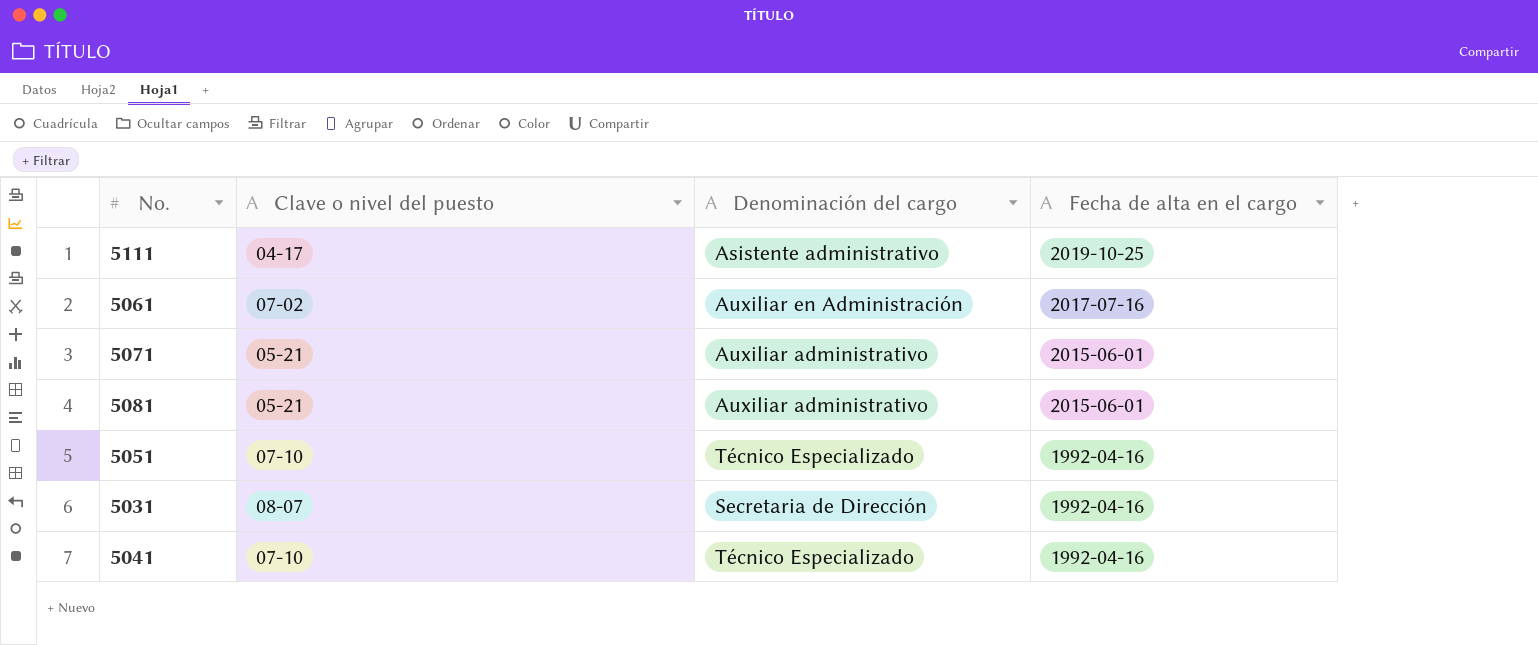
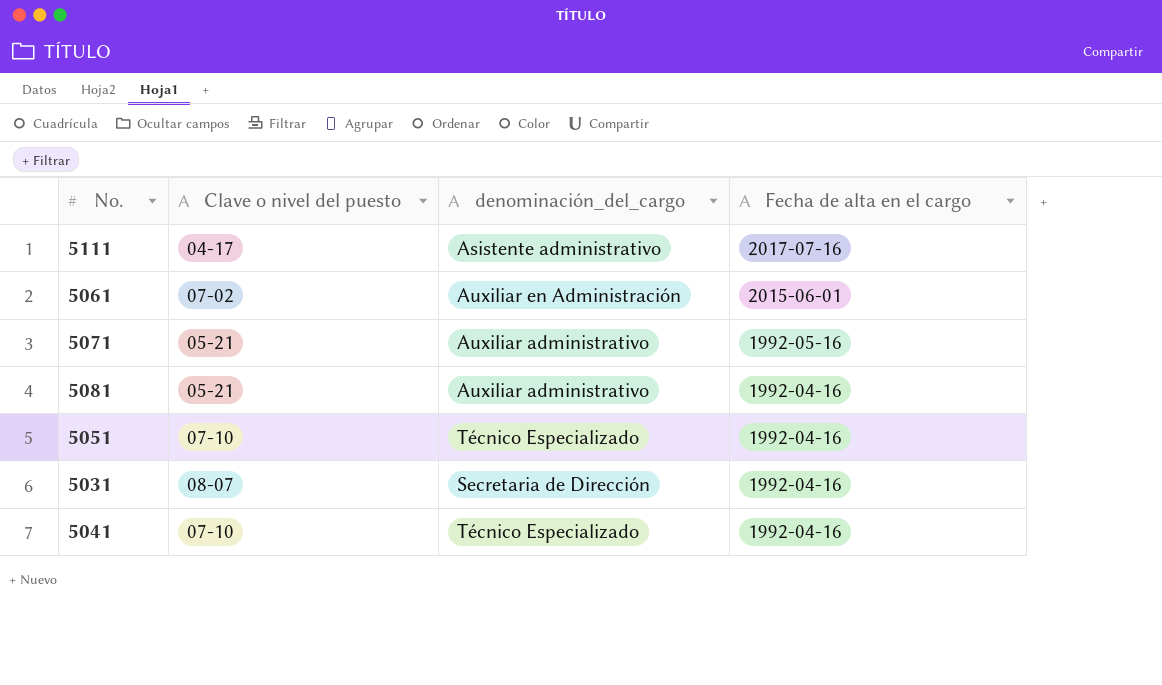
column name: Denominación del cargo -> denominación_del_cargo
5111 | Fecha de alta en el cargo: 2019-10-25 -> 2017-07-16
5061 | Fecha de alta en el cargo: 2017-07-16 -> 2015-06-01
5071 | Fecha de alta en el cargo: 2015-06-01 -> 1992-05-16
5081 | Fecha de alta en el cargo: 2015-06-01 -> 1992-04-16

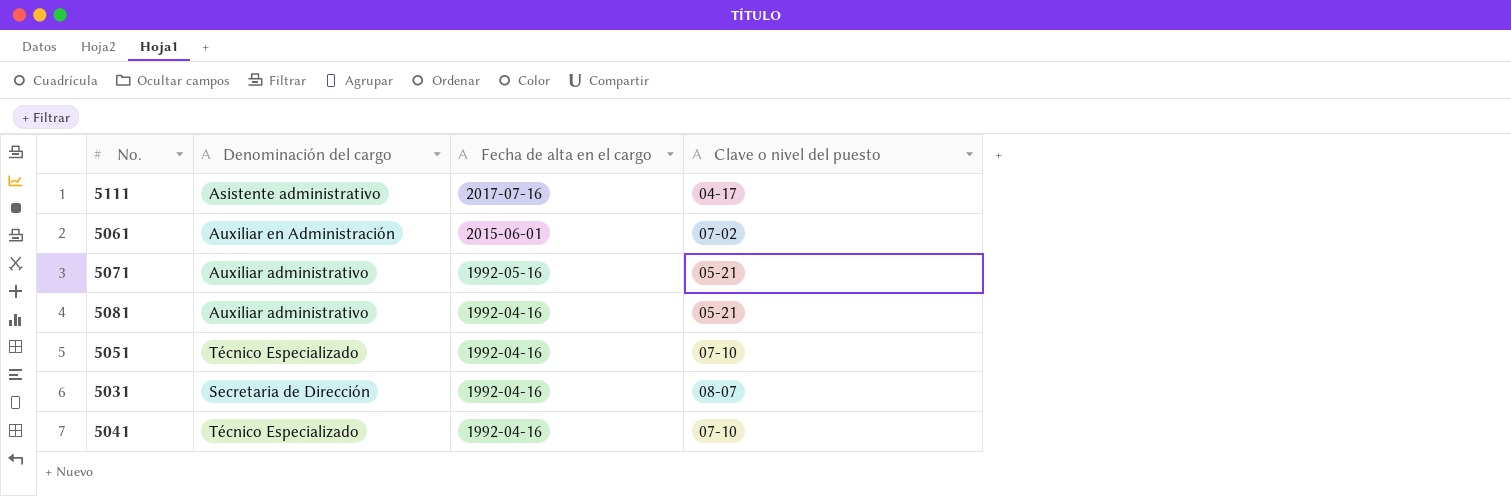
column name: denominación_del_cargo -> Denominación del cargo
column Clave o nivel del puesto | position: 2 -> 4

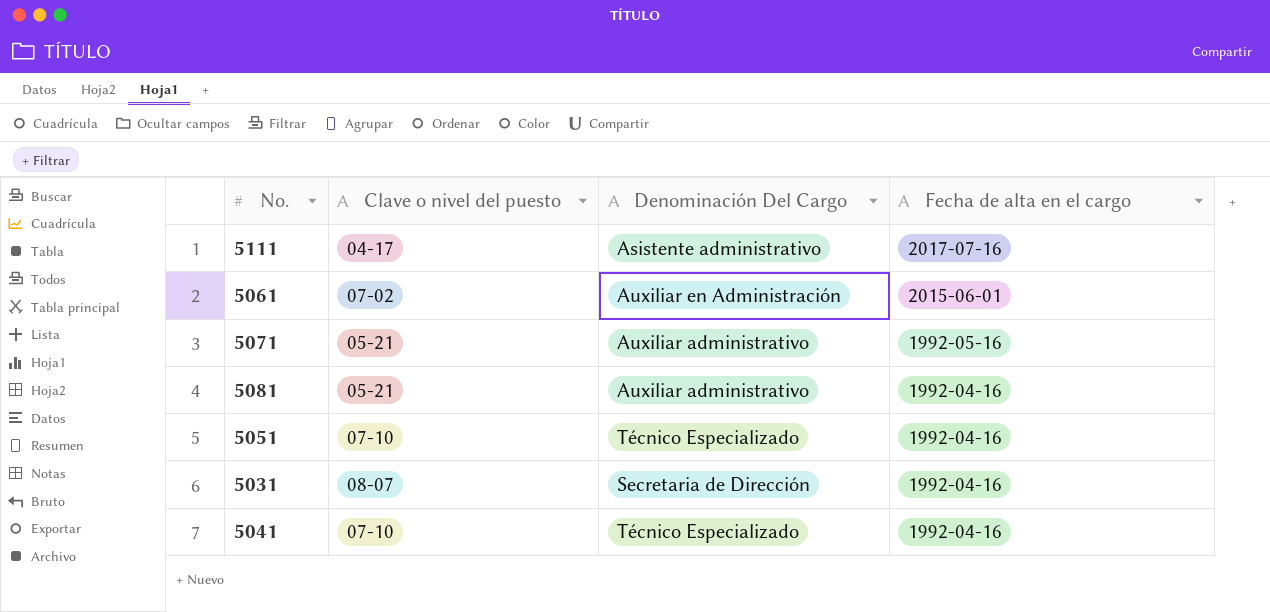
column Clave o nivel del puesto | position: 4 -> 2
column name: Denominación del cargo -> Denominación Del Cargo

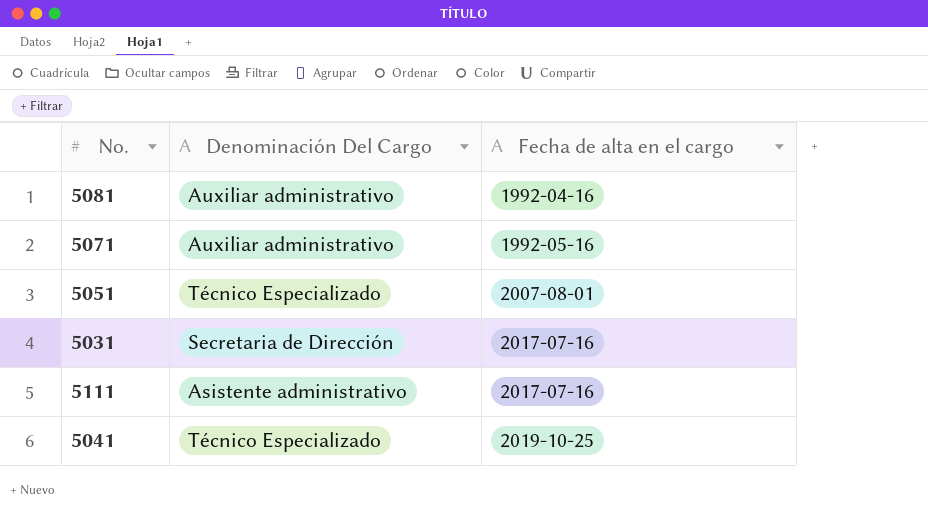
row order: Fecha de alta en el cargo descending -> Fecha de alta en el cargo ascending
column Clave o nivel del puesto | position: 2 -> none
row 5061: 07-02 | Auxiliar en Administración | 2015-06-01 -> none
5051 | Fecha de alta en el cargo: 1992-04-16 -> 2007-08-01
5031 | Fecha de alta en el cargo: 1992-04-16 -> 2017-07-16
5041 | Fecha de alta en el cargo: 1992-04-16 -> 2019-10-25

